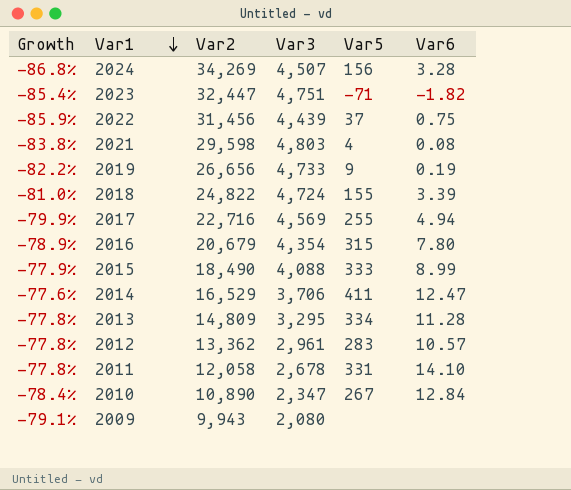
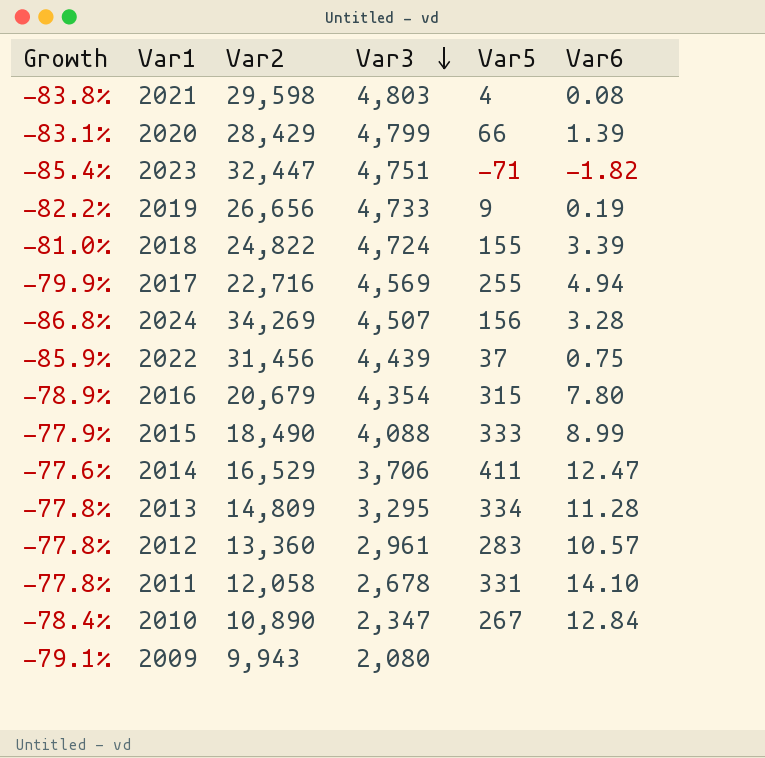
row order: Var1 descending -> Var3 descending
row 2020: none -> -83.1% | 28,429 | 4,799 | 66 | 1.39
2012 | Var2: 13,362 -> 13,360

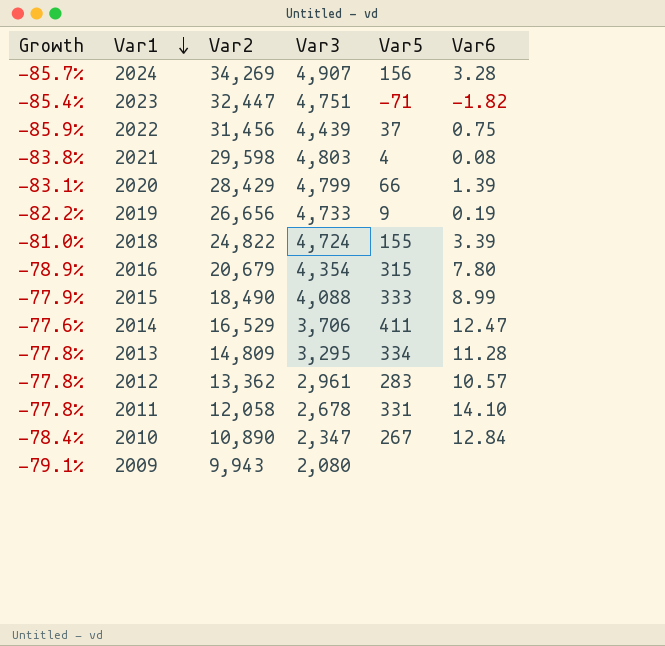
row order: Var3 descending -> Var1 descending
row 2017: -79.9% | 22,716 | 4,569 | 255 | 4.94 -> none
2024 | Growth: -86.8% -> -85.7%
2024 | Var3: 4,507 -> 4,907
2012 | Var2: 13,360 -> 13,362

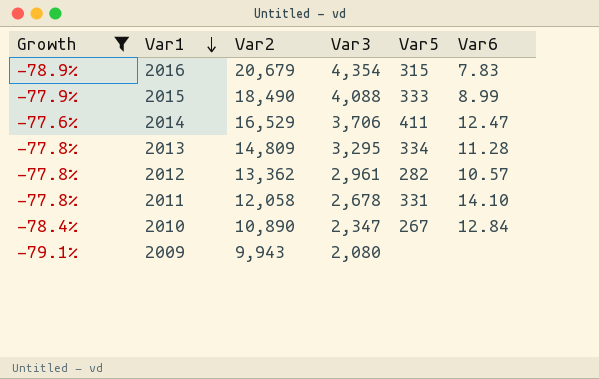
filter: none -> Growth >= -79.1%
2016 | Var6: 7.80 -> 7.83
2012 | Var5: 283 -> 282

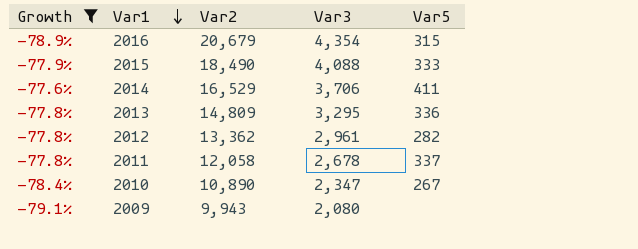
column Var6 | position: 6 -> none
2013 | Var5: 334 -> 336
2011 | Var5: 331 -> 337

